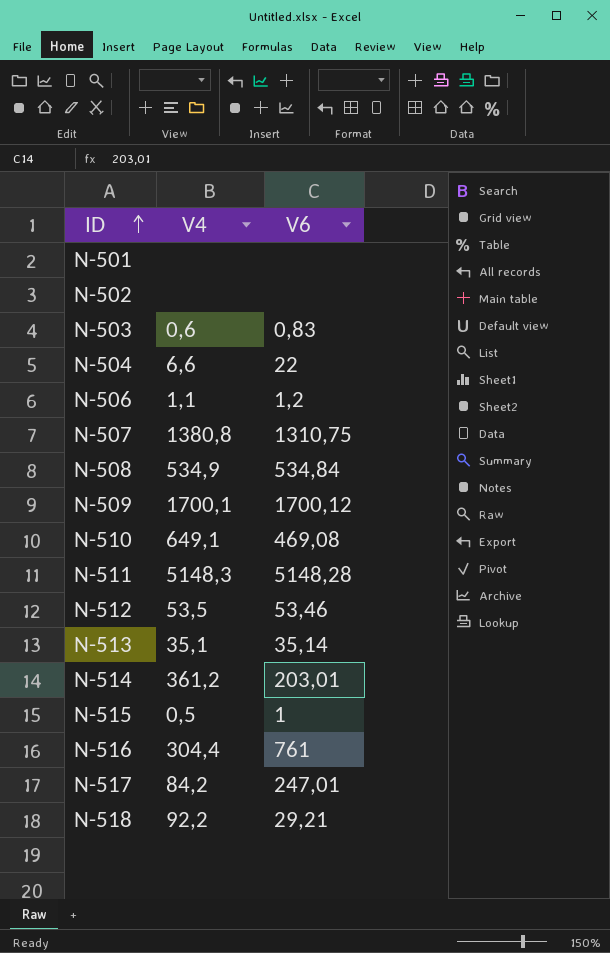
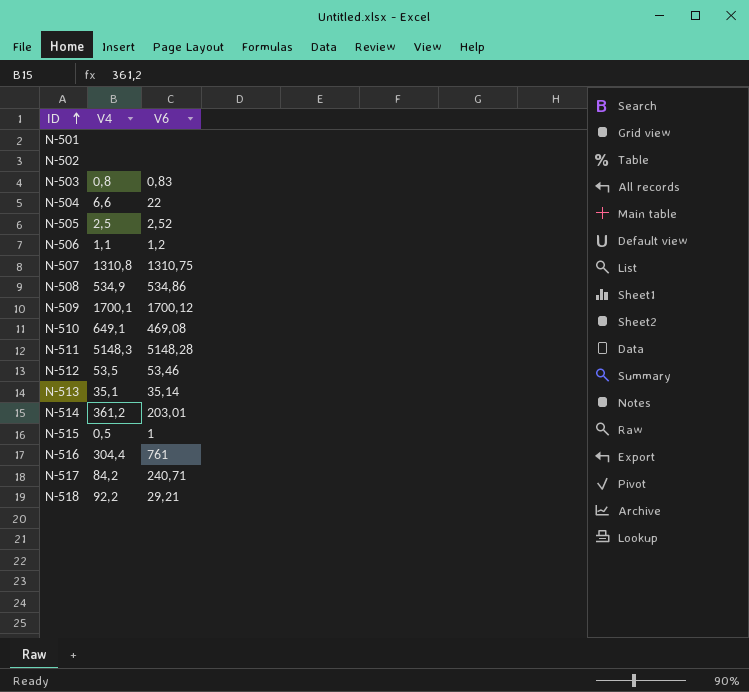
N-503 | V4: 0,6 -> 0,8
row N-505: none -> 2,5 | 2,52
N-507 | V4: 1380,8 -> 1310,8
N-508 | V6: 534,84 -> 534,86
N-517 | V6: 247,01 -> 240,71

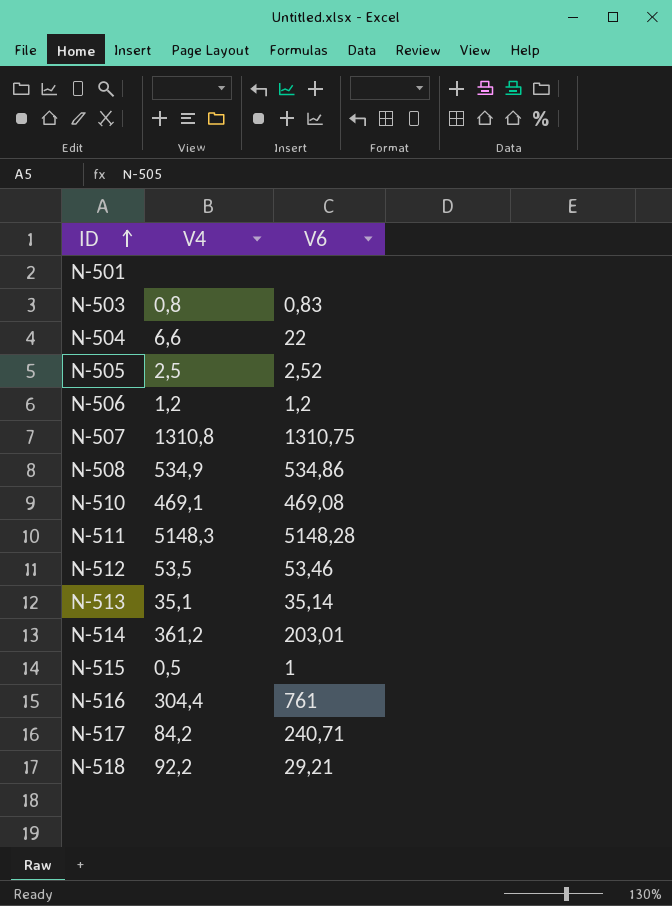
row N-502: none | none -> none
row N-509: 1700,1 | 1700,12 -> none
N-506 | V4: 1,1 -> 1,2
N-510 | V4: 649,1 -> 469,1

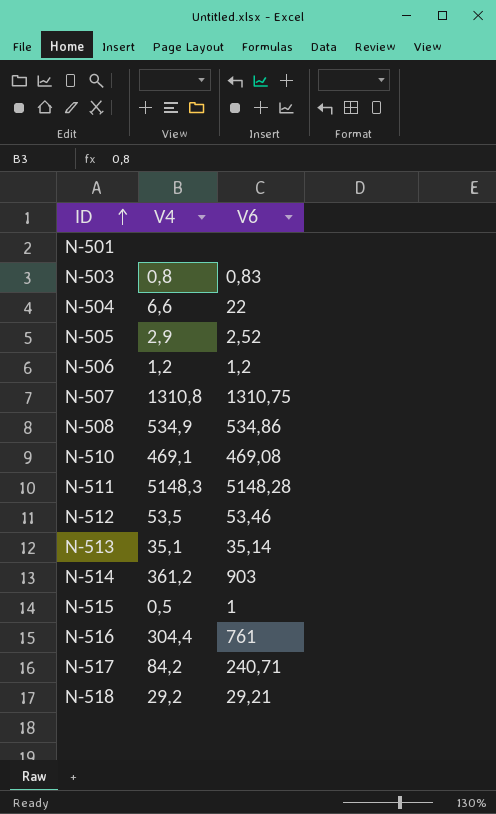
N-505 | V4: 2,5 -> 2,9
N-514 | V6: 203,01 -> 903
N-518 | V4: 92,2 -> 29,2

